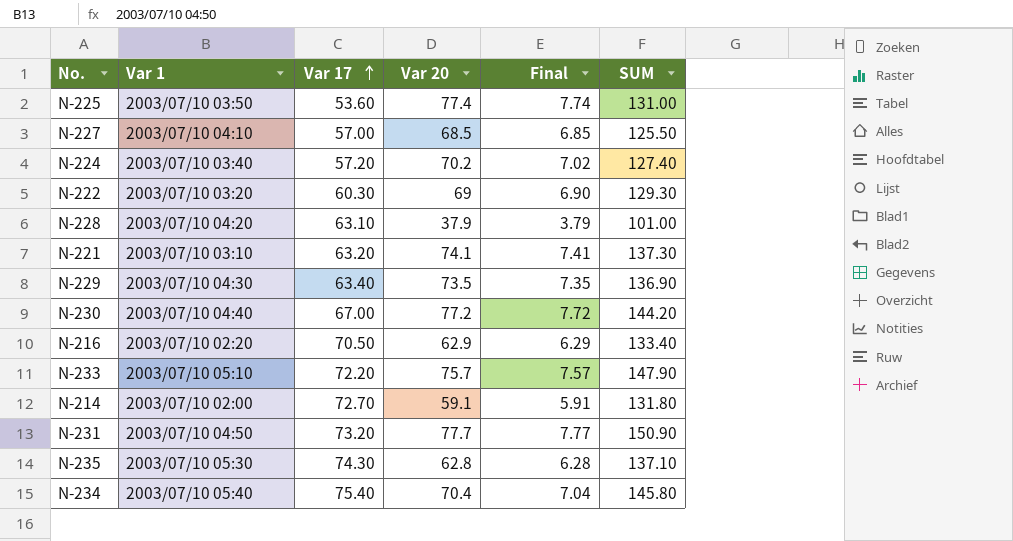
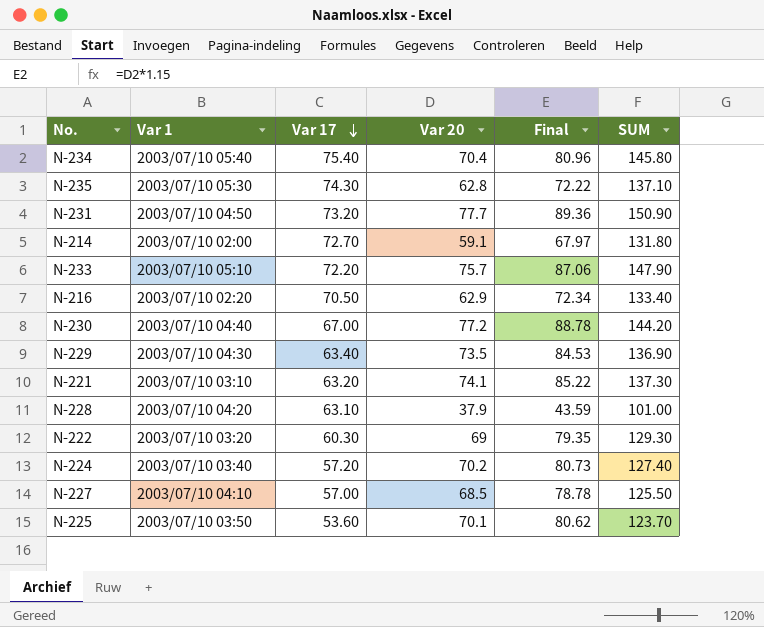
row order: Var 17 ascending -> Var 17 descending
column Final | formula: [Var 20] * 0.1 -> [Var 20] * 1.15
N-225 | Var 20: 77.4 -> 70.1
N-225 | SUM: 131.00 -> 123.70

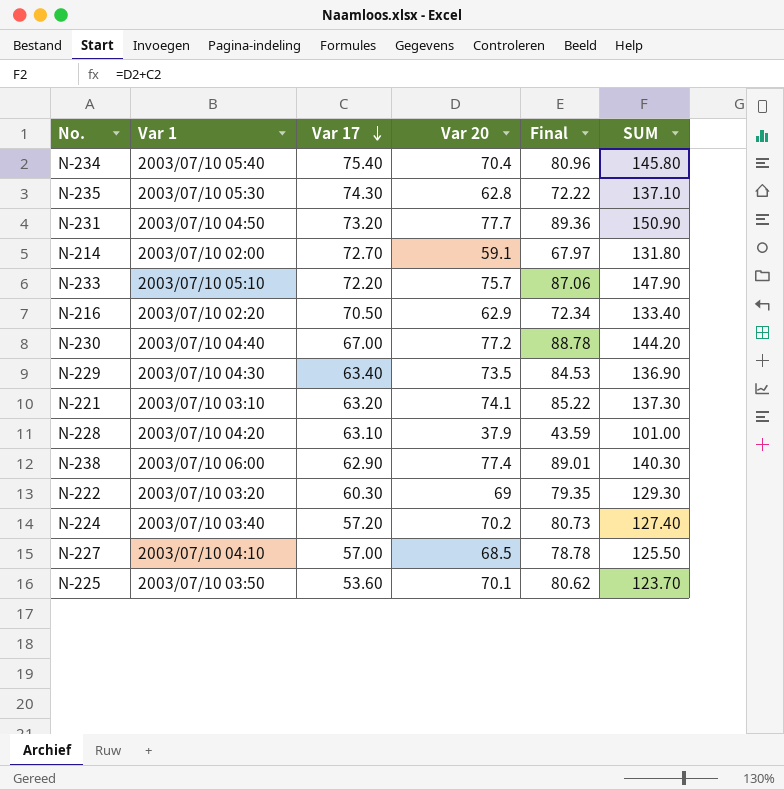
row N-238: none -> 2003/07/10 06:00 | 62.90 | 77.4 | 89.01 | 140.30

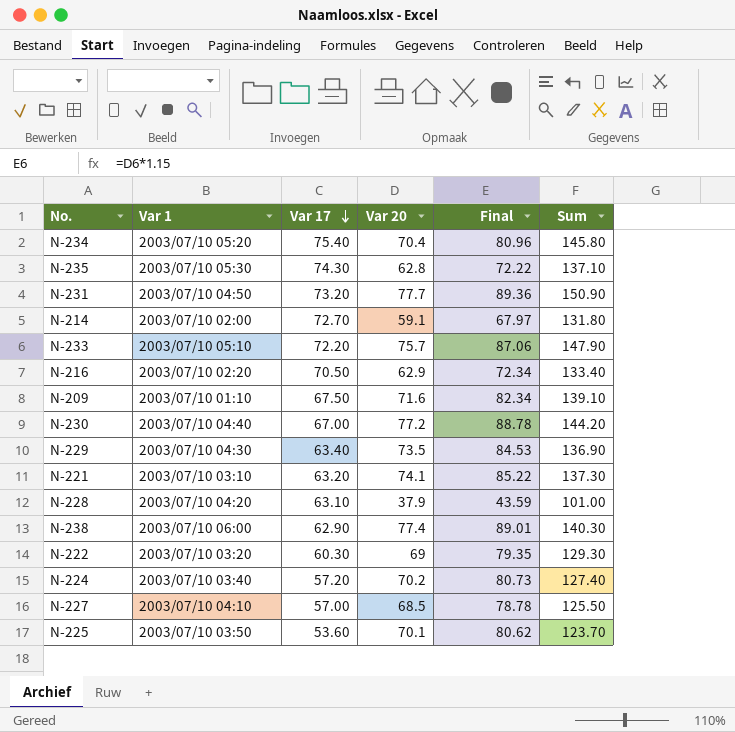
column name: SUM -> Sum
N-234 | Var 1: 2003/07/10 05:40 -> 2003/07/10 05:20
row N-209: none -> 2003/07/10 01:10 | 67.50 | 71.6 | 82.34 | 139.10

